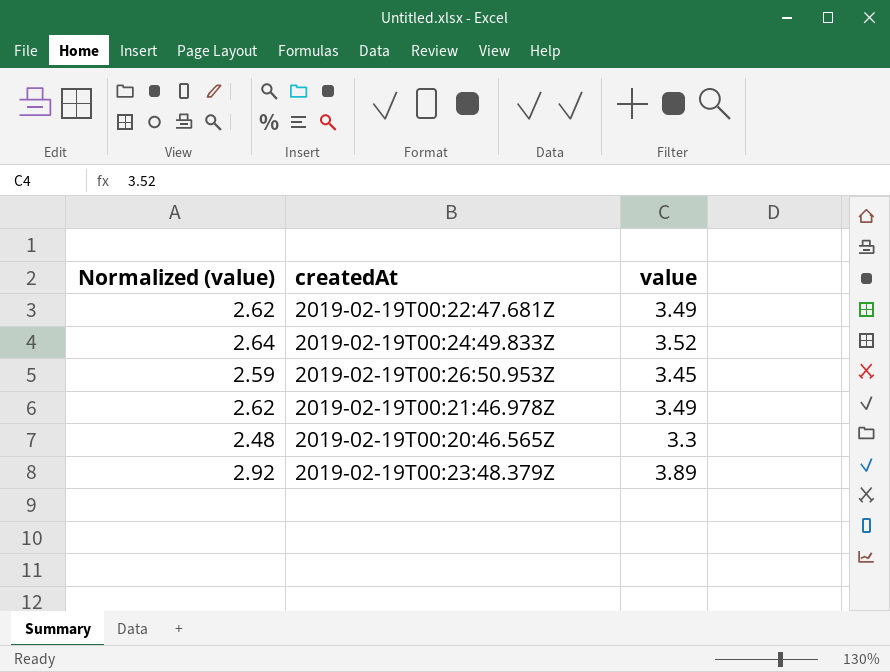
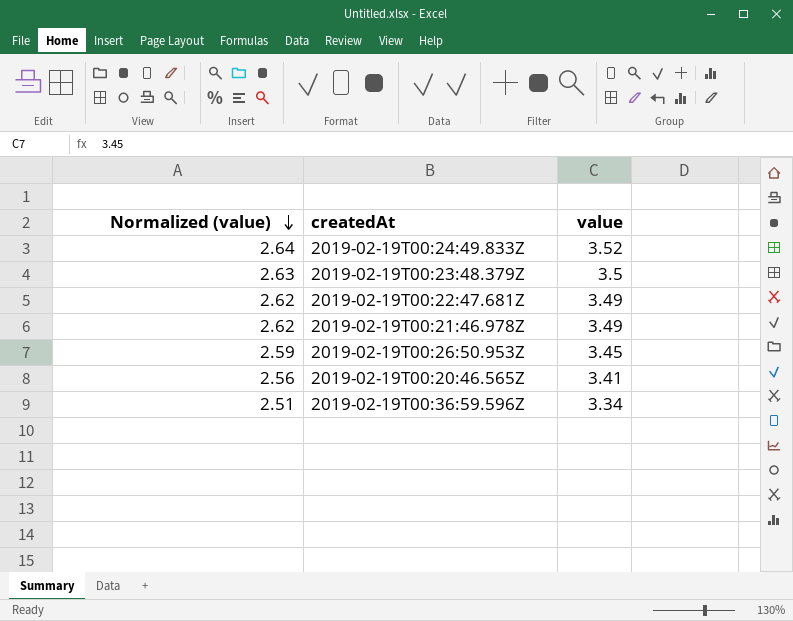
row order: none -> Normalized (value) descending
2019-02-19T00:23:48.379Z | Normalized (value): 2.92 -> 2.63
2019-02-19T00:23:48.379Z | value: 3.89 -> 3.5
2019-02-19T00:20:46.565Z | Normalized (value): 2.48 -> 2.56
2019-02-19T00:20:46.565Z | value: 3.3 -> 3.41
row 2019-02-19T00:36:59.596Z: none -> 2.51 | 3.34

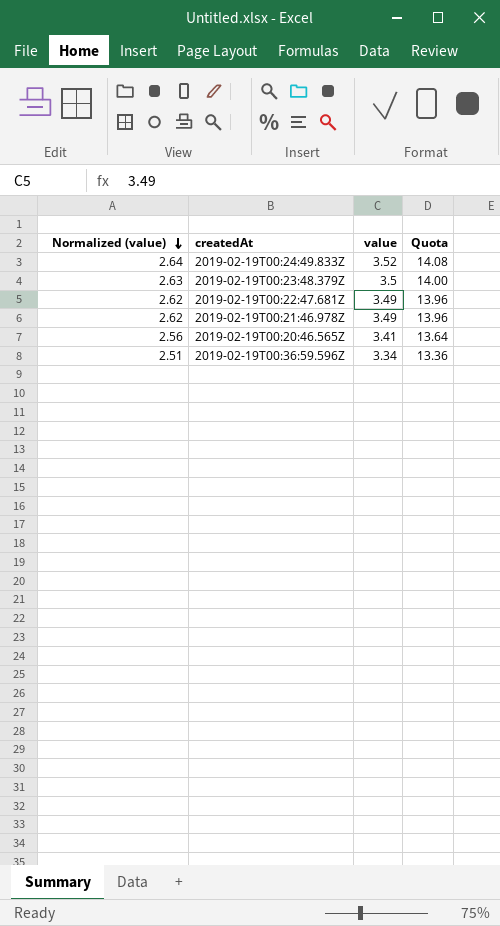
column Quota | formula: none -> [value] * 4
row 2019-02-19T00:26:50.953Z: 2.59 | 3.45 -> none

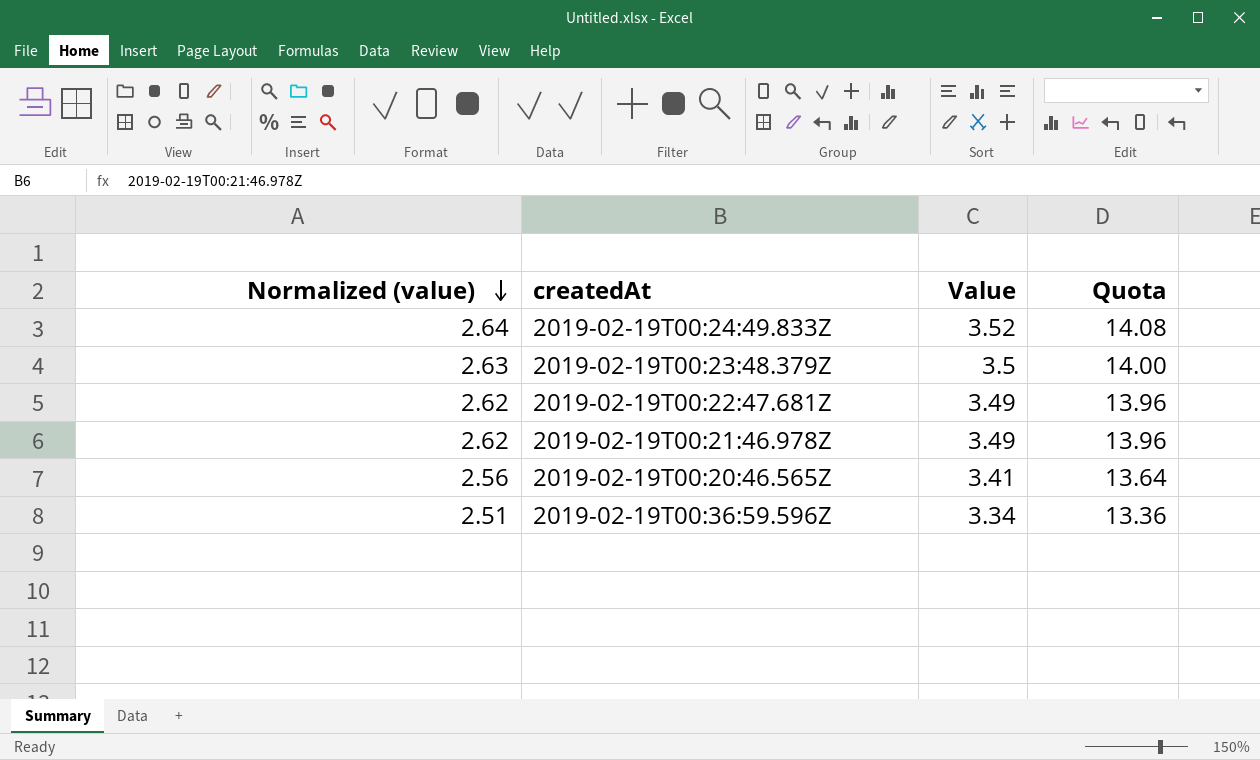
column name: value -> Value

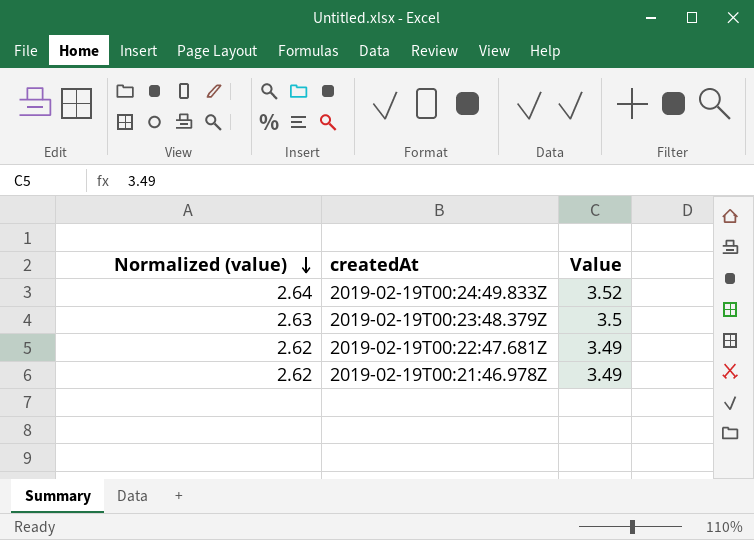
column Quota | formula: [Value] * 4 -> none
row 2019-02-19T00:20:46.565Z: 2.56 | 3.41 | 13.64 -> none
row 2019-02-19T00:36:59.596Z: 2.51 | 3.34 | 13.36 -> none

